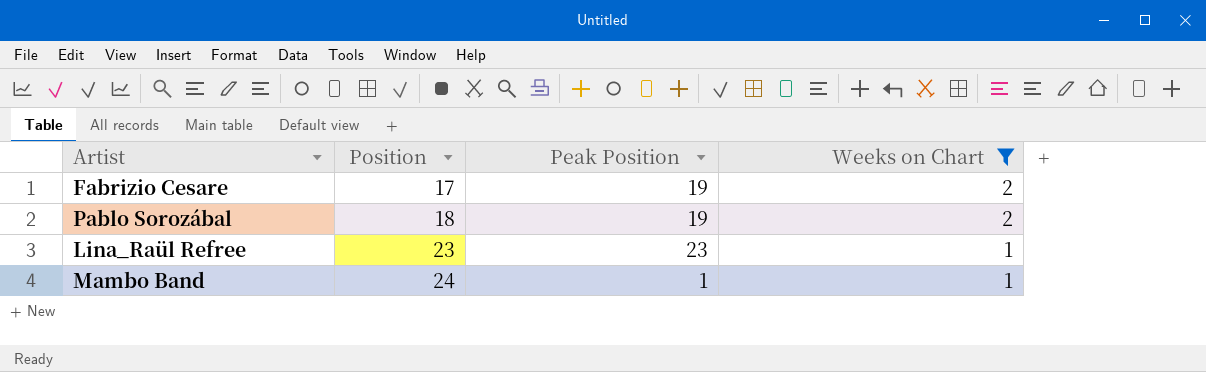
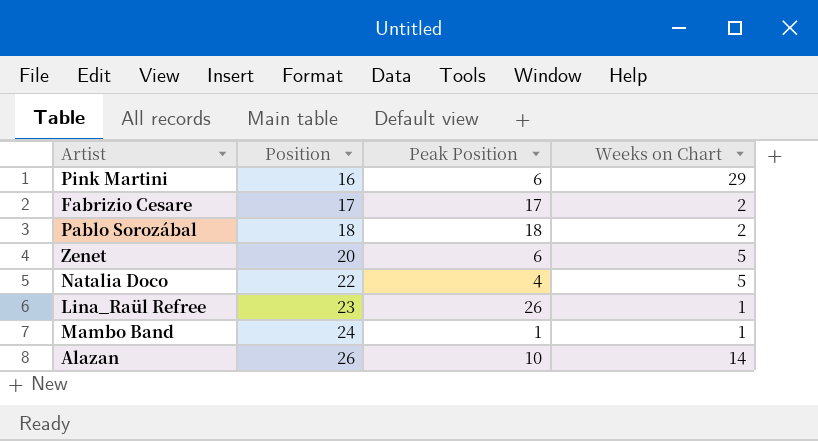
filter: Weeks on Chart <= 2 -> none
Fabrizio Cesare | Peak Position: 19 -> 17
Pablo Sorozábal | Peak Position: 19 -> 18
Lina_Raül Refree | Peak Position: 23 -> 26

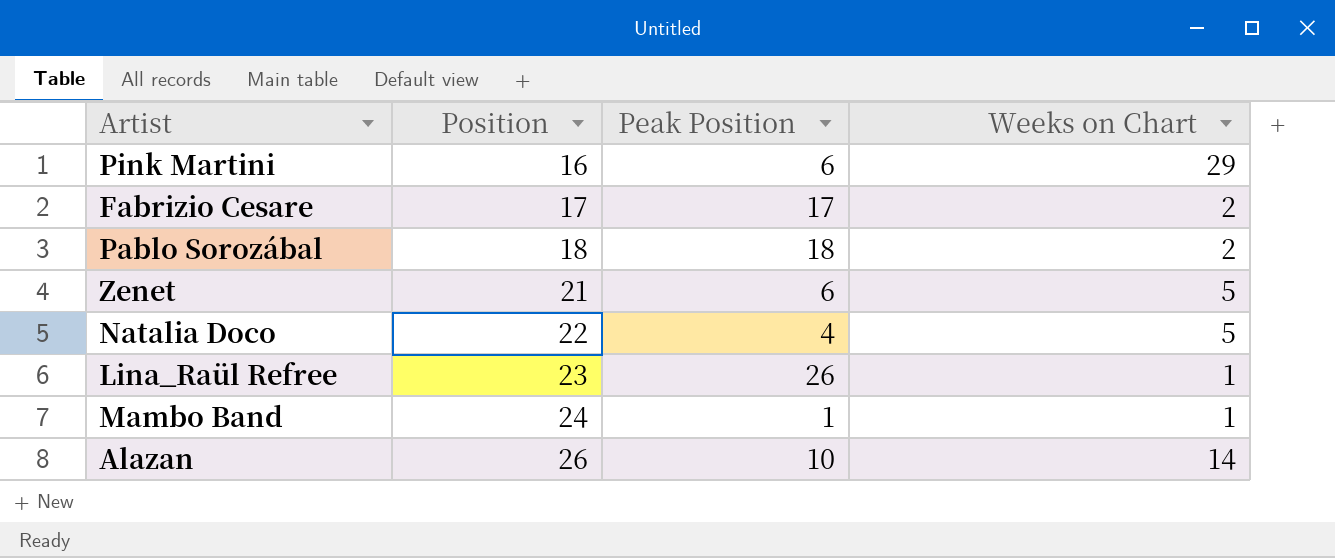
Zenet | Position: 20 -> 21

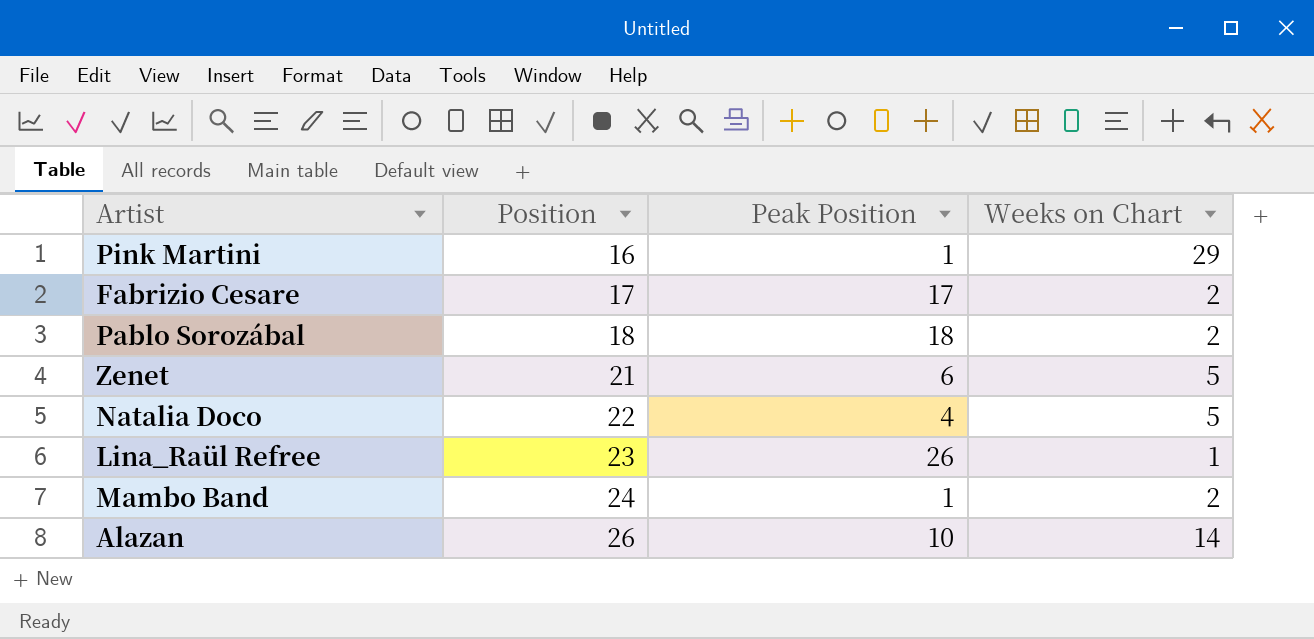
Pink Martini | Peak Position: 6 -> 1
Mambo Band | Weeks on Chart: 1 -> 2

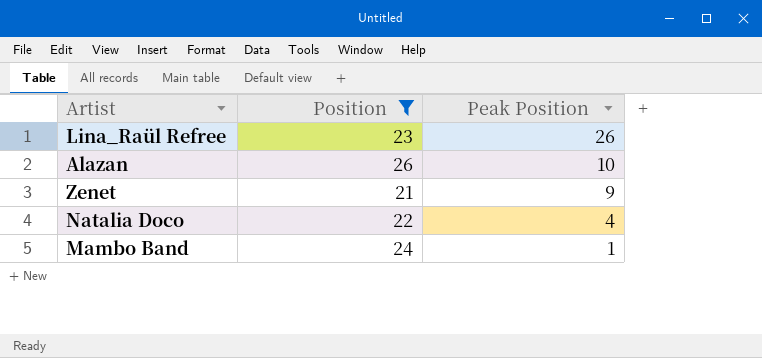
filter: none -> Position >= 21
row order: Position ascending -> Peak Position descending
column Weeks on Chart | position: 4 -> none
Zenet | Peak Position: 6 -> 9

